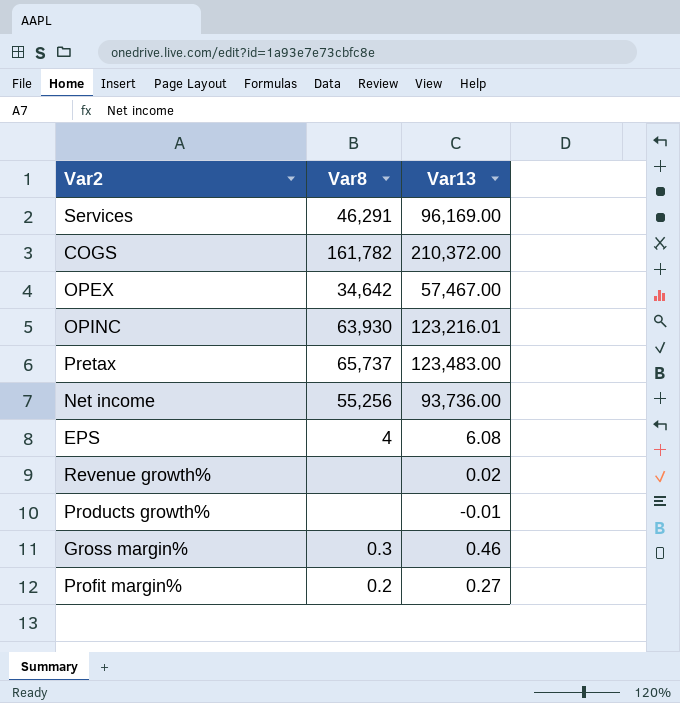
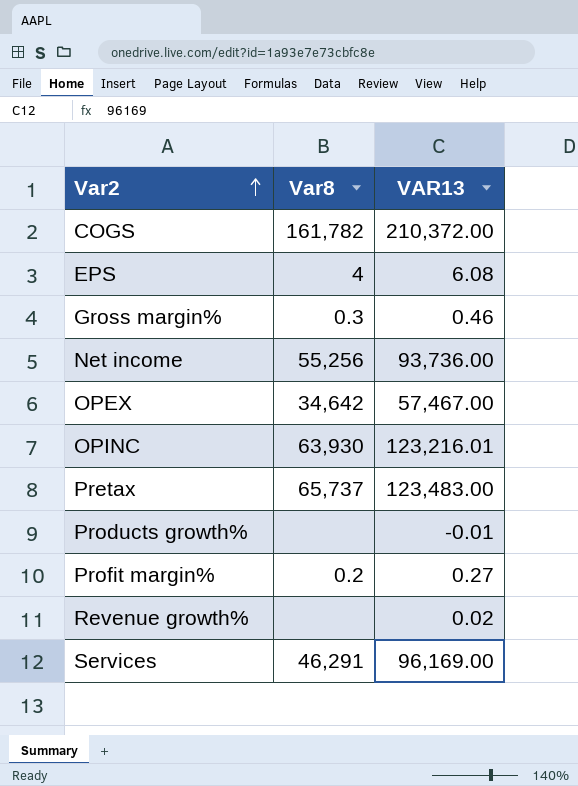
row order: none -> Var2 ascending
column name: Var13 -> VAR13

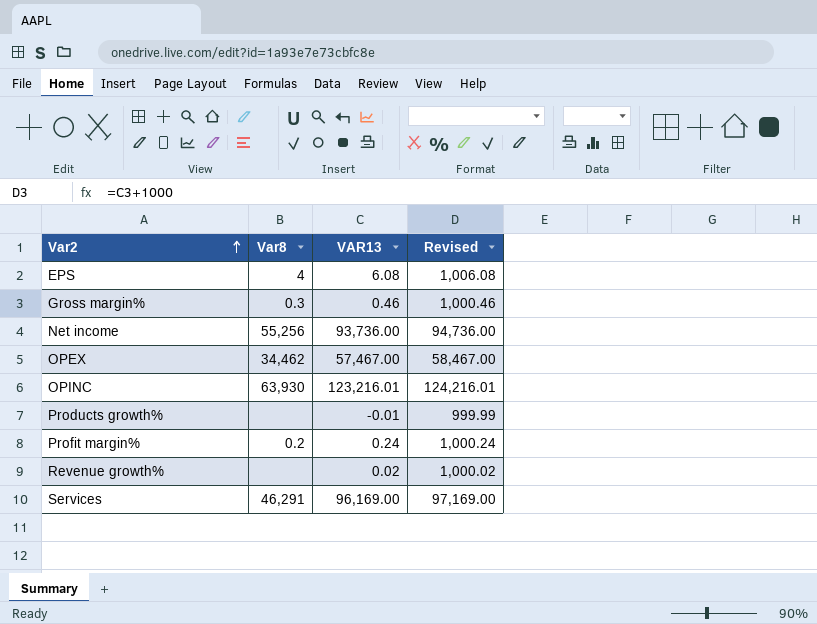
column Revised | formula: none -> [VAR13] + 1000
row COGS: 161,782 | 210,372.00 -> none
row Pretax: 65,737 | 123,483.00 -> none
OPEX | Var8: 34,642 -> 34,462
Profit margin% | VAR13: 0.27 -> 0.24

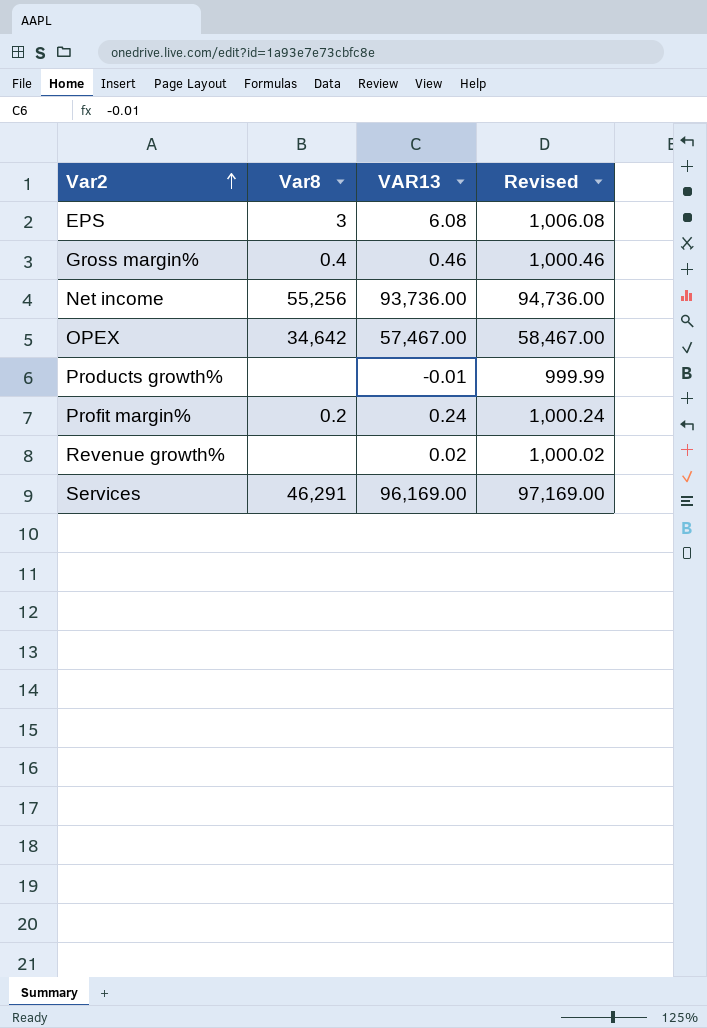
row OPINC: 63,930 | 123,216.01 | 124,216.01 -> none
EPS | Var8: 4 -> 3
Gross margin% | Var8: 0.3 -> 0.4
OPEX | Var8: 34,462 -> 34,642

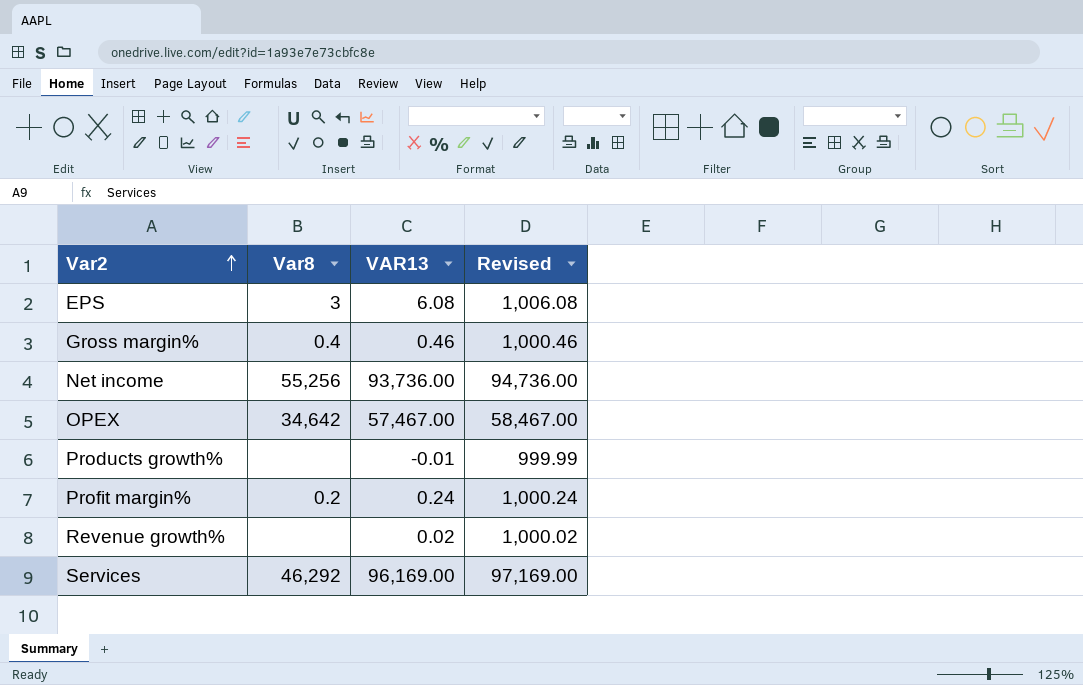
Services | Var8: 46,291 -> 46,292

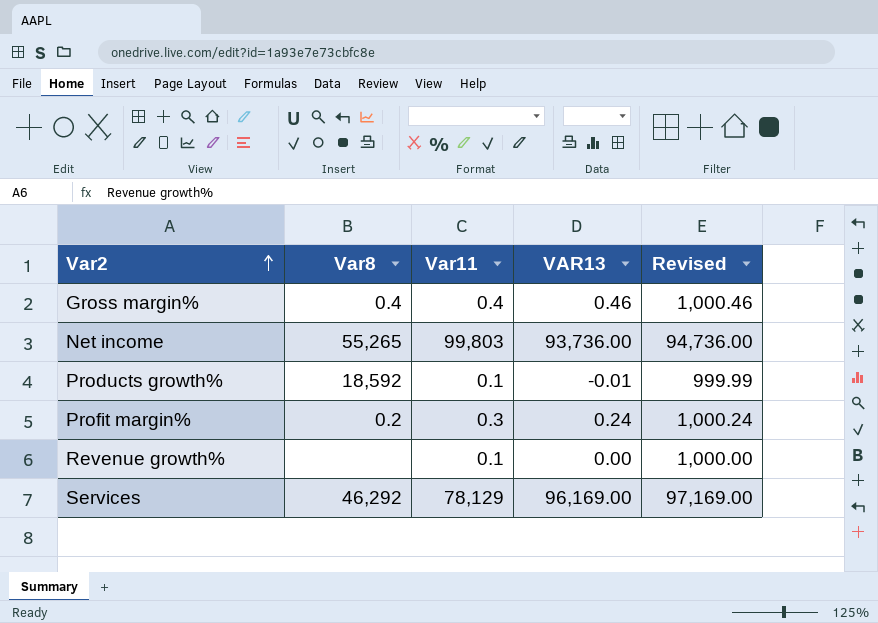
column Var11 | position: none -> 3
row EPS: 3 | 6.08 | 1,006.08 -> none
row OPEX: 34,642 | 57,467.00 | 58,467.00 -> none
Net income | Var8: 55,256 -> 55,265
Products growth% | Var8: none -> 18,592
Revenue growth% | VAR13: 0.02 -> 0.00
Revenue growth% | Revised: 1,000.02 -> 1,000.00

